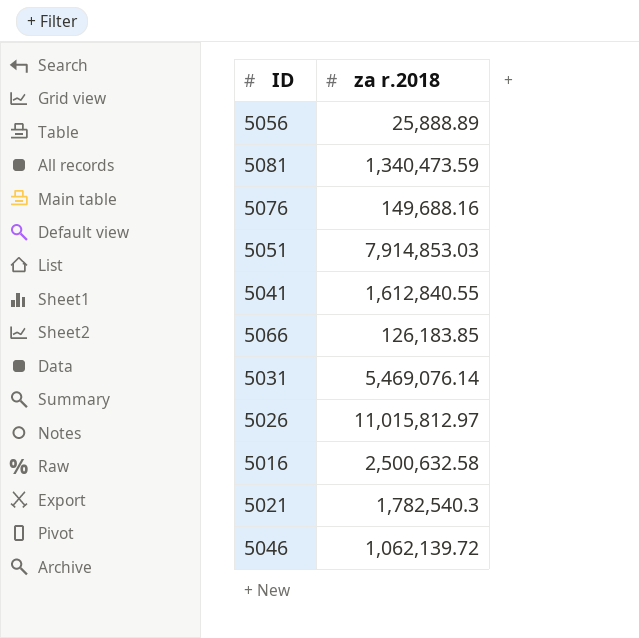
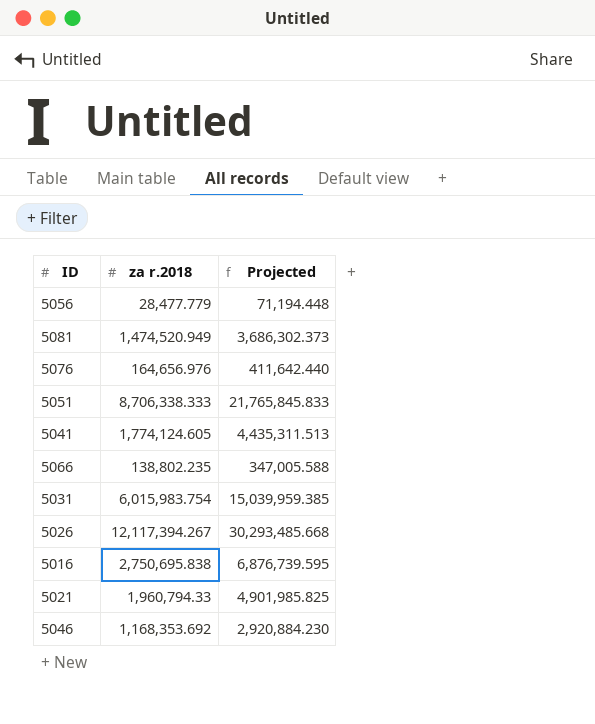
column Projected | formula: none -> [za r.2018] * 2.5
5056 | za r.2018: 25,888.89 -> 28,477.779
5081 | za r.2018: 1,340,473.59 -> 1,474,520.949
5076 | za r.2018: 149,688.16 -> 164,656.976
5051 | za r.2018: 7,914,853.03 -> 8,706,338.333
5041 | za r.2018: 1,612,840.55 -> 1,774,124.605
5066 | za r.2018: 126,183.85 -> 138,802.235
5031 | za r.2018: 5,469,076.14 -> 6,015,983.754
5026 | za r.2018: 11,015,812.97 -> 12,117,394.267
5016 | za r.2018: 2,500,632.58 -> 2,750,695.838
5021 | za r.2018: 1,782,540.3 -> 1,960,794.33
5046 | za r.2018: 1,062,139.72 -> 1,168,353.692

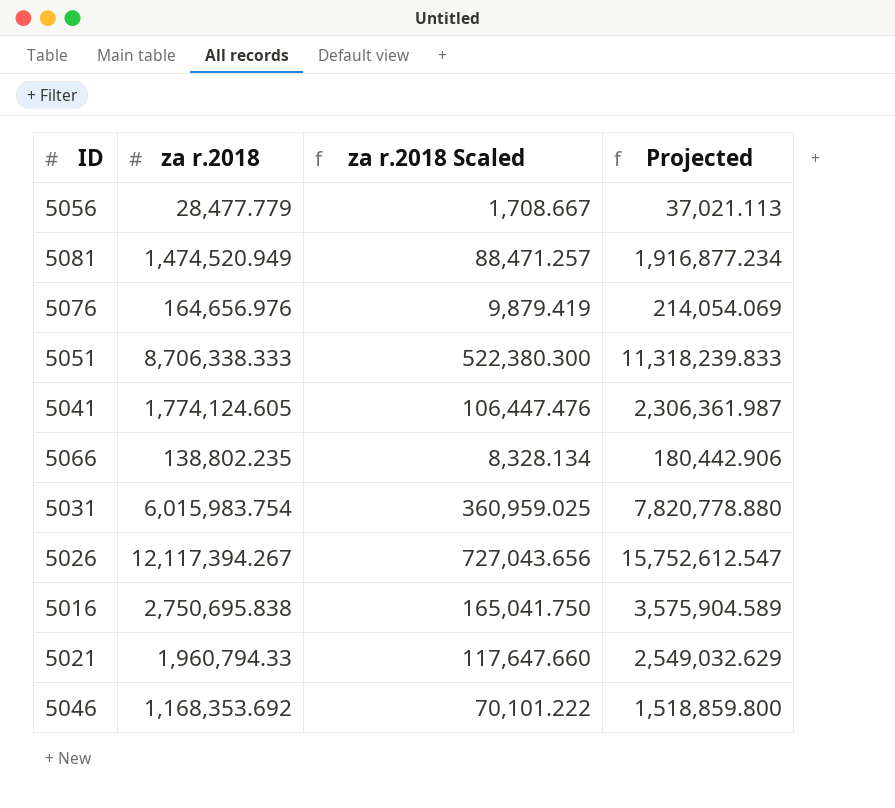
column za r.2018 Scaled | formula: none -> [za r.2018] * 0.06
column Projected | formula: [za r.2018] * 2.5 -> [za r.2018] * 1.3

